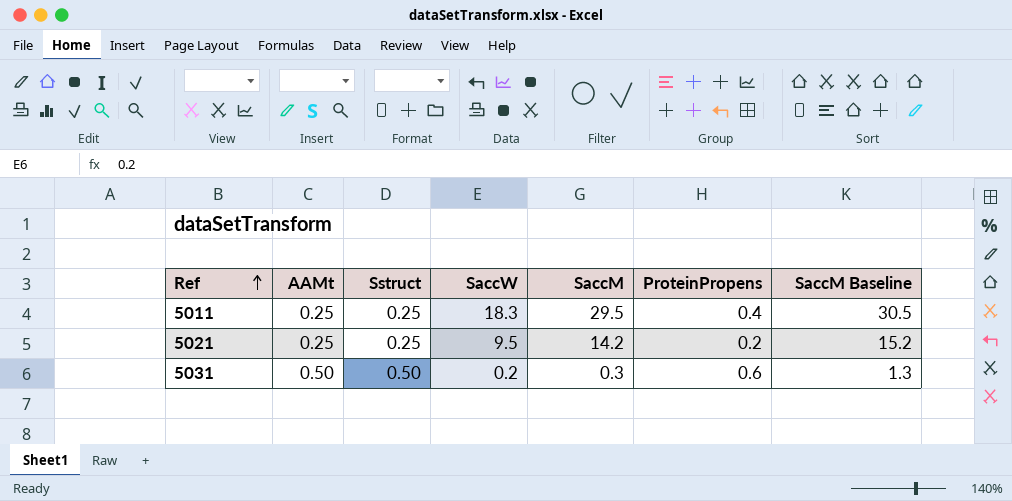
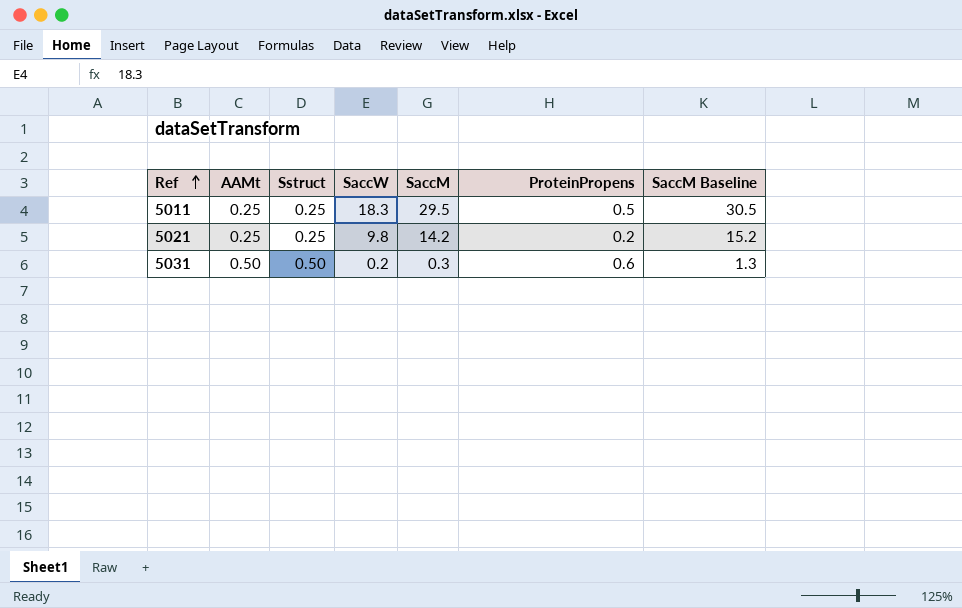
5011 | ProteinPropens: 0.4 -> 0.5
5021 | SaccW: 9.5 -> 9.8

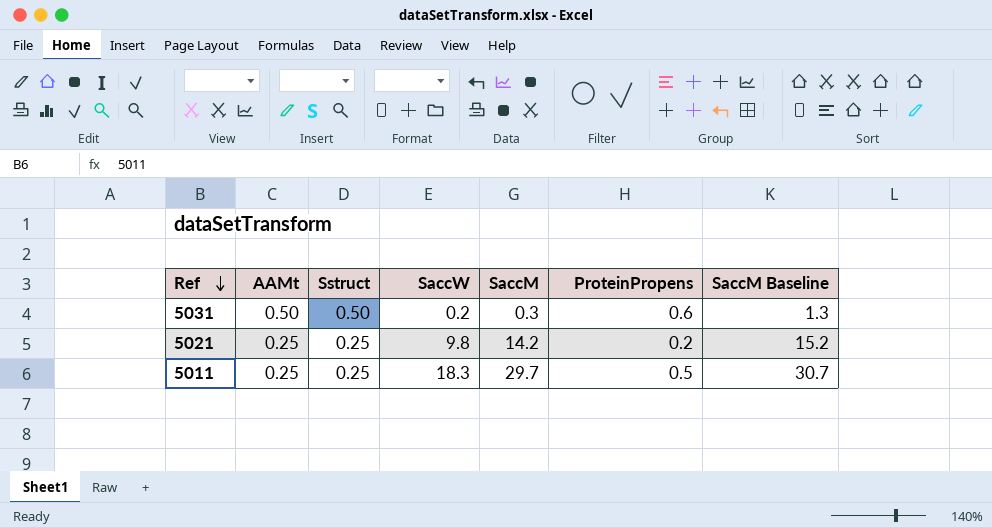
row order: Ref ascending -> Ref descending
5011 | SaccM: 29.5 -> 29.7
5011 | SaccM Baseline: 30.5 -> 30.7

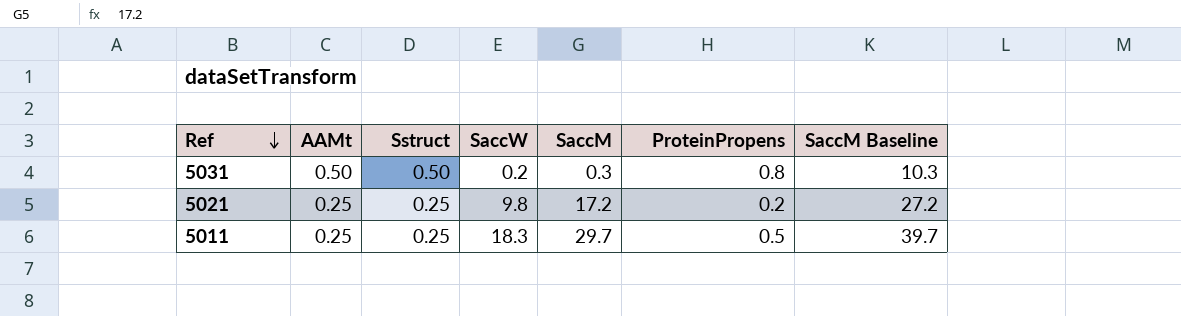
column SaccM Baseline | formula: [SaccM] + 1 -> [SaccM] + 10
5031 | ProteinPropens: 0.6 -> 0.8
5021 | SaccM: 14.2 -> 17.2

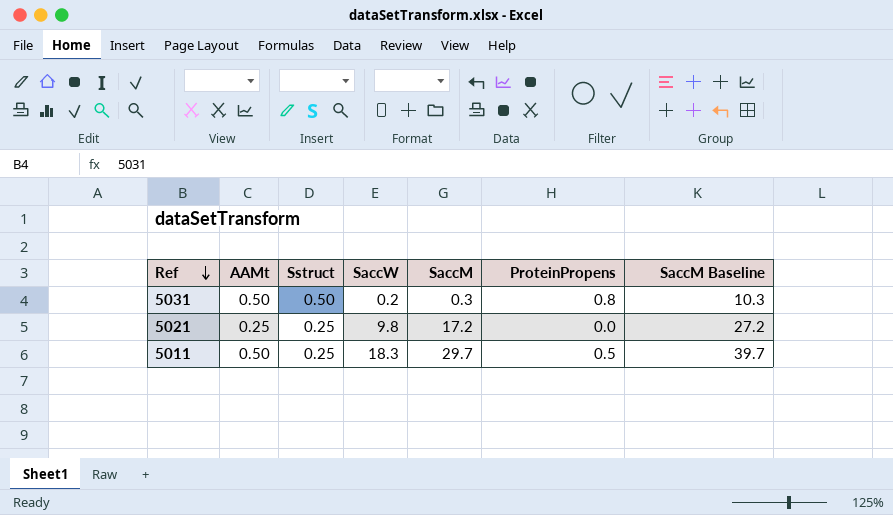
5021 | ProteinPropens: 0.2 -> 0.0
5011 | AAMt: 0.25 -> 0.50

